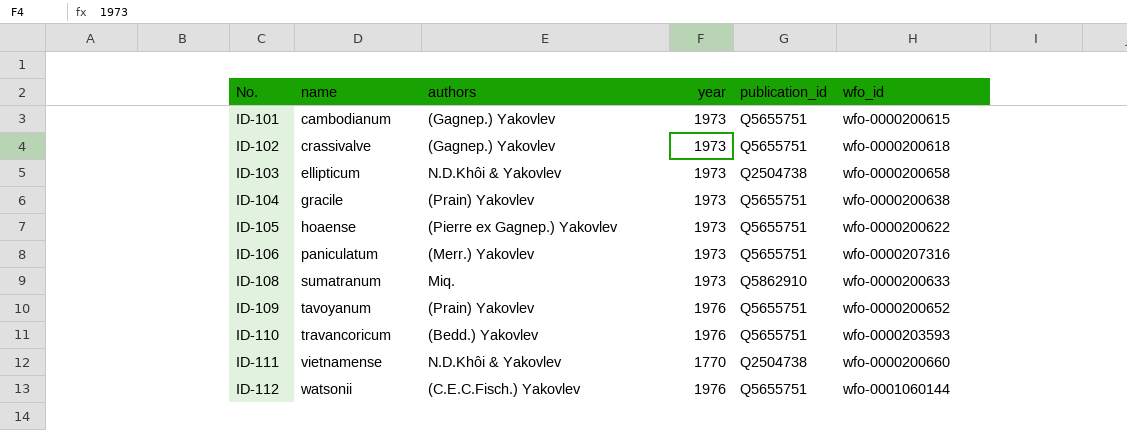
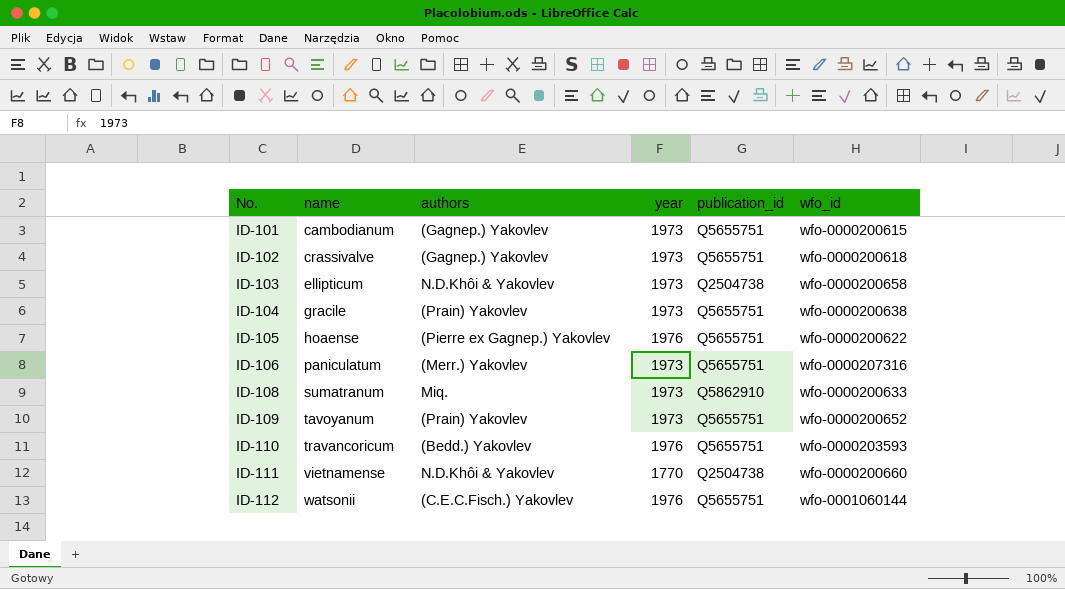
ID-105 | year: 1973 -> 1976
ID-109 | year: 1976 -> 1973

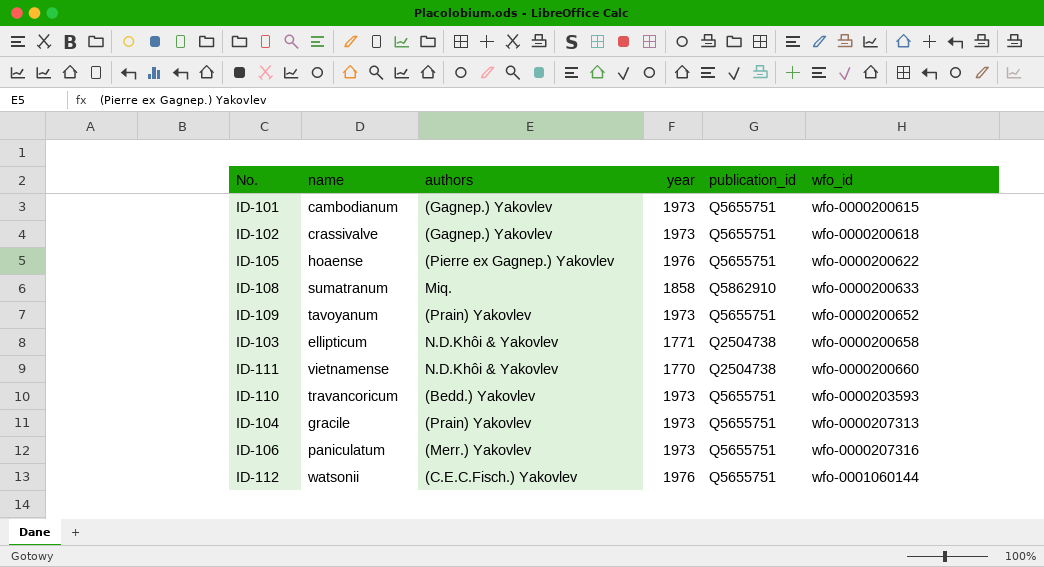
row order: No. ascending -> wfo_id ascending
ID-108 | year: 1973 -> 1858
ID-103 | year: 1973 -> 1771
ID-110 | year: 1976 -> 1973
ID-104 | wfo_id: wfo-0000200638 -> wfo-0000207313

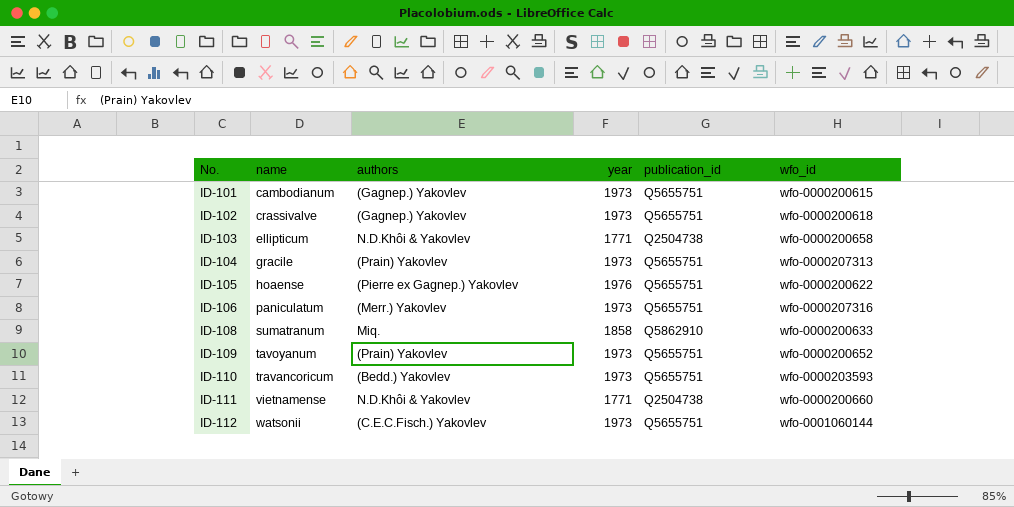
row order: wfo_id ascending -> No. ascending
ID-111 | year: 1770 -> 1771
ID-112 | year: 1976 -> 1973

